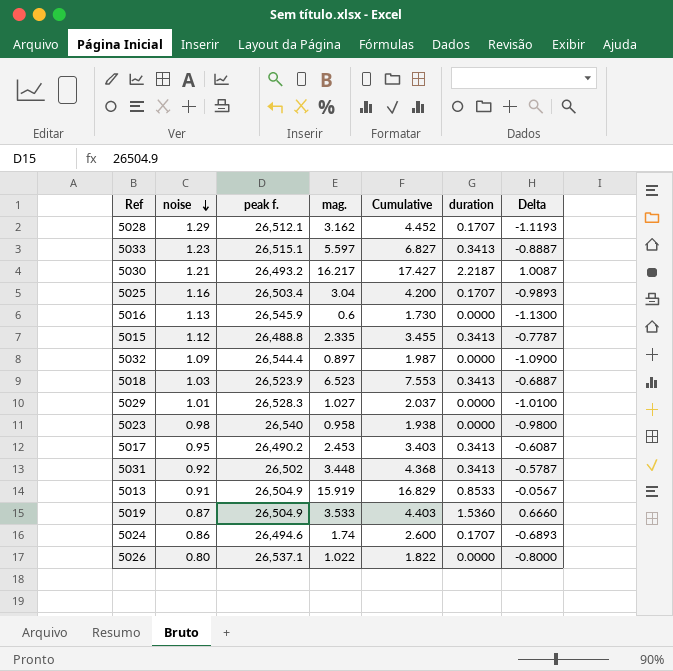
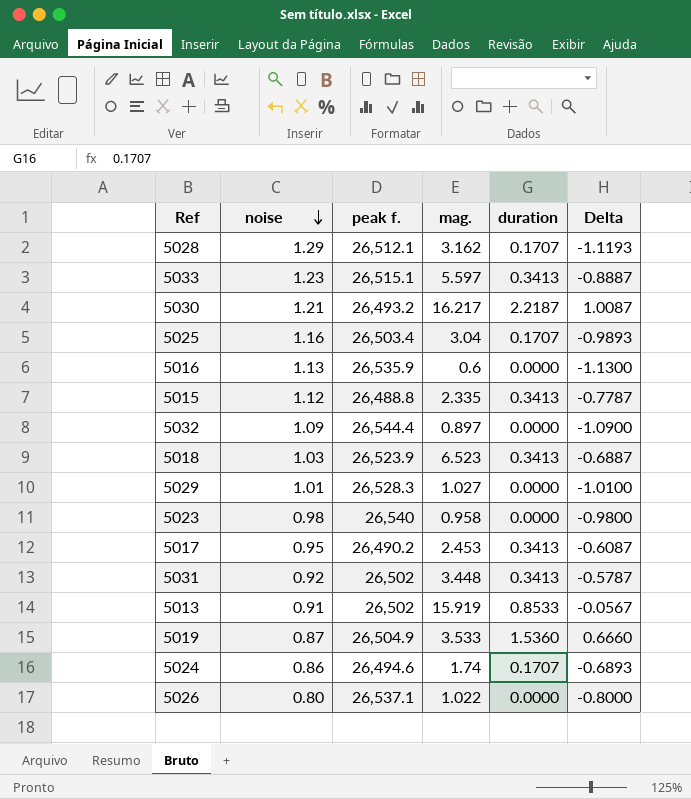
column Cumulative | formula: [noise] + [mag.] -> none
5016 | peak f.: 26,545.9 -> 26,535.9
5013 | peak f.: 26,504.9 -> 26,502

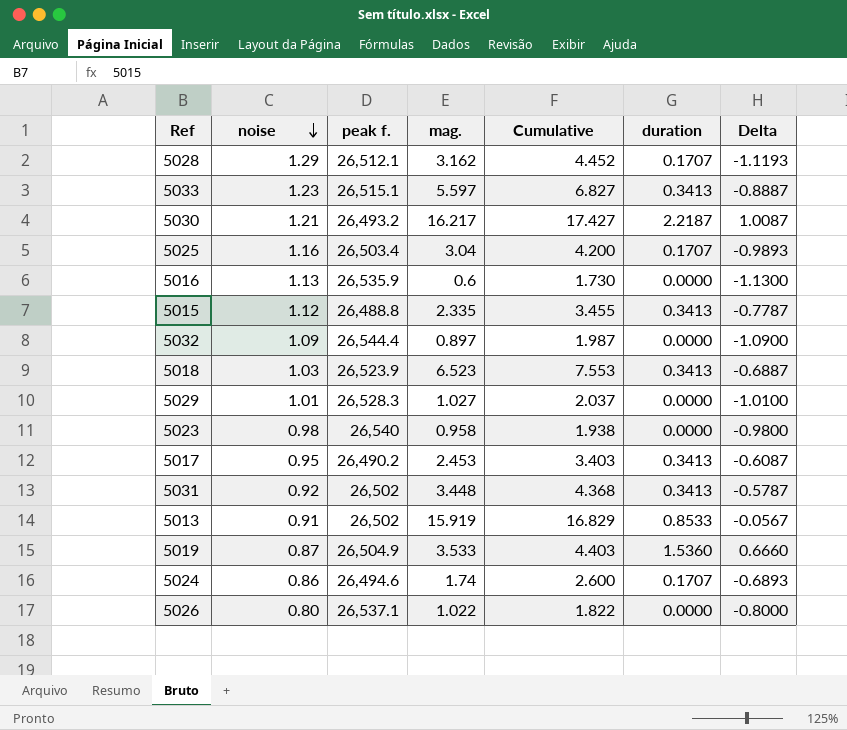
column Cumulative | formula: none -> [noise] + [mag.]

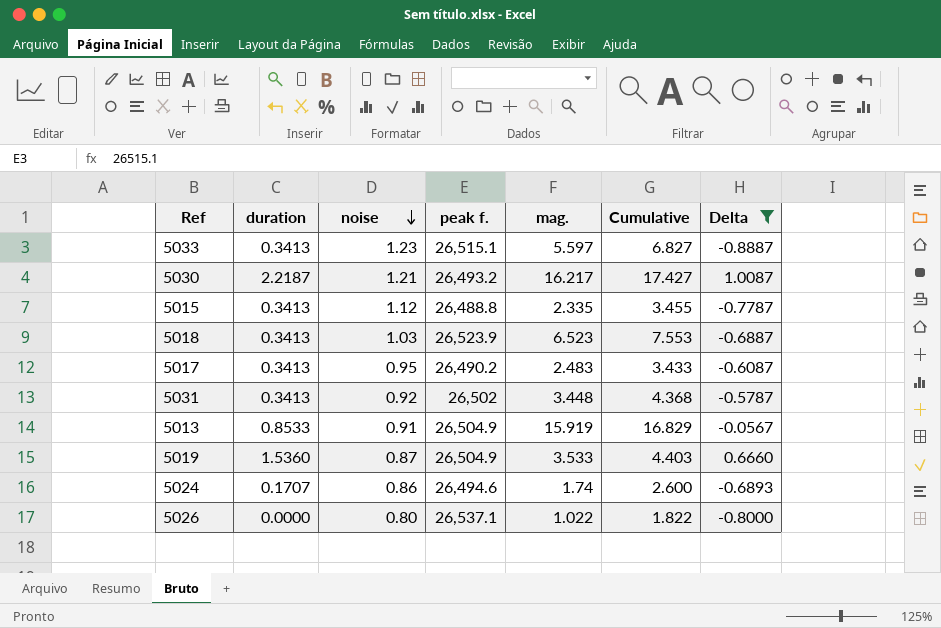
filter: none -> Delta >= -0.8887
column duration | position: 6 -> 2
5017 | mag.: 2.453 -> 2.483
5017 | Cumulative: 3.403 -> 3.433
5013 | peak f.: 26,502 -> 26,504.9

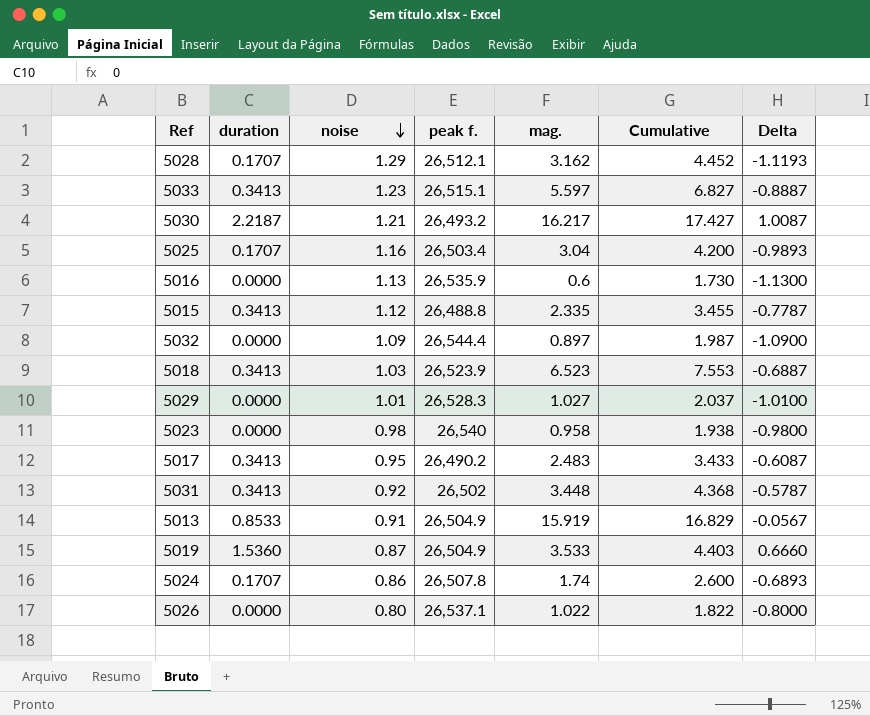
filter: Delta >= -0.8887 -> none
5024 | peak f.: 26,494.6 -> 26,507.8

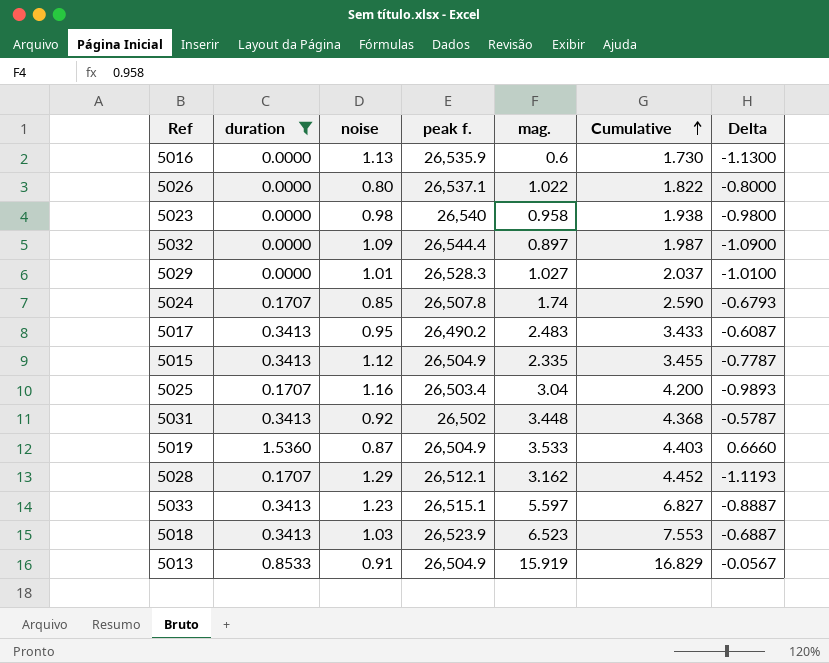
filter: none -> duration != 2.2187
row order: noise descending -> Cumulative ascending
5024 | noise: 0.86 -> 0.85
5024 | Cumulative: 2.600 -> 2.590
5024 | Delta: -0.6893 -> -0.6793
5015 | peak f.: 26,488.8 -> 26,504.9

